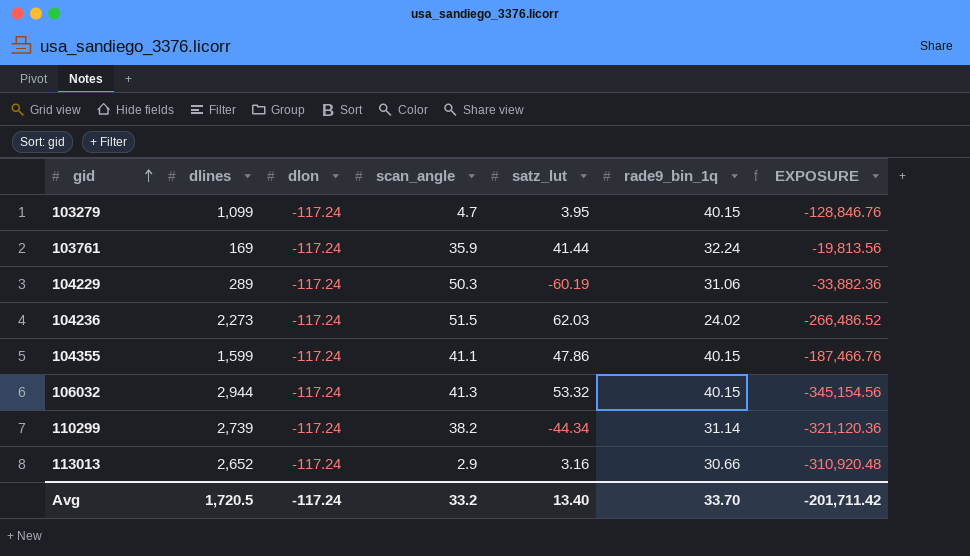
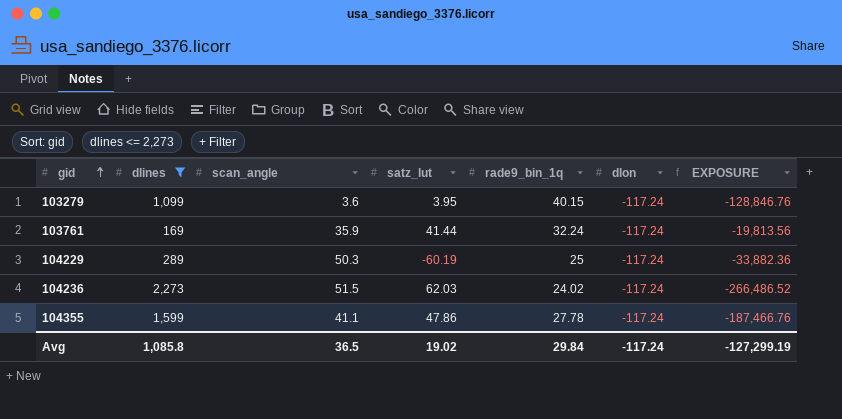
filter: none -> dlines <= 2,273
column dlon | position: 3 -> 6
103279 | scan_angle: 4.7 -> 3.6
104229 | rade9_bin_1q: 31.06 -> 25
104355 | rade9_bin_1q: 40.15 -> 27.78
Avg | dlines: 1,720.5 -> 1,085.8
Avg | scan_angle: 33.2 -> 36.5
Avg | satz_lut: 13.40 -> 19.02
Avg | rade9_bin_1q: 33.70 -> 29.84
Avg | EXPOSURE: -201,711.42 -> -127,299.19

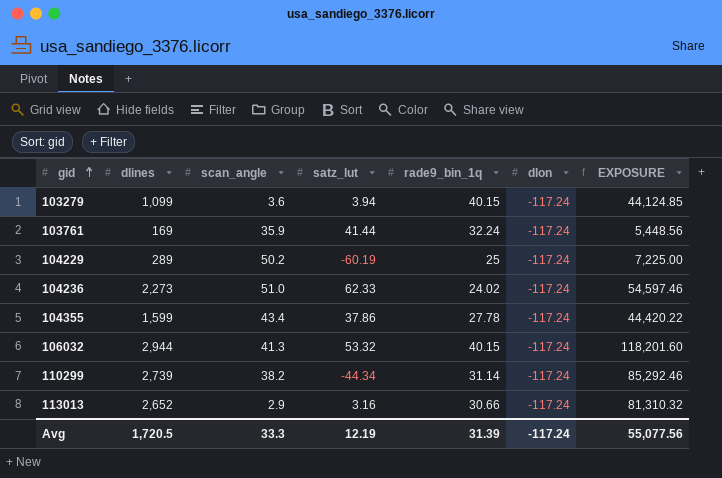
filter: dlines <= 2,273 -> none
column EXPOSURE | formula: [dlines] * [dlon] -> [dlines] * [rade9_bin_1q]
103279 | satz_lut: 3.95 -> 3.94
104229 | scan_angle: 50.3 -> 50.2
104236 | scan_angle: 51.5 -> 51.0
104236 | satz_lut: 62.03 -> 62.33
104355 | scan_angle: 41.1 -> 43.4
104355 | satz_lut: 47.86 -> 37.86
Avg | dlines: 1,085.8 -> 1,720.5
Avg | scan_angle: 36.5 -> 33.3
Avg | satz_lut: 19.02 -> 12.19
Avg | rade9_bin_1q: 29.84 -> 31.39
Avg | EXPOSURE: -127,299.19 -> 55,077.56

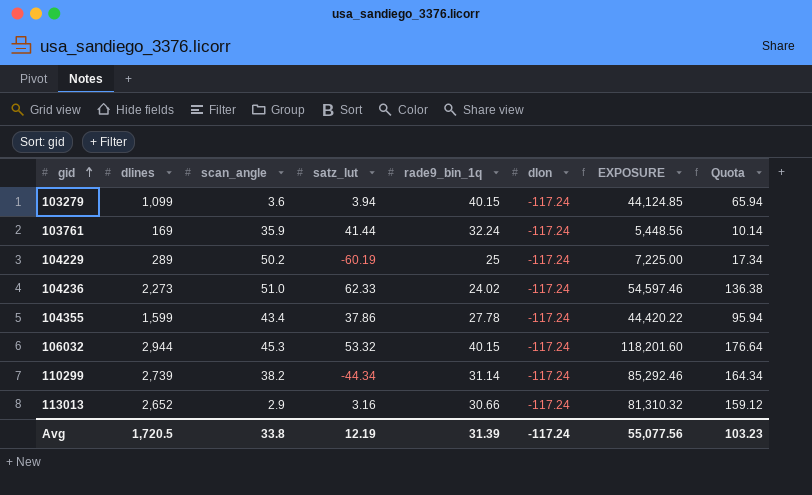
column Quota | formula: none -> [dlines] * 0.06
106032 | scan_angle: 41.3 -> 45.3
Avg | scan_angle: 33.3 -> 33.8

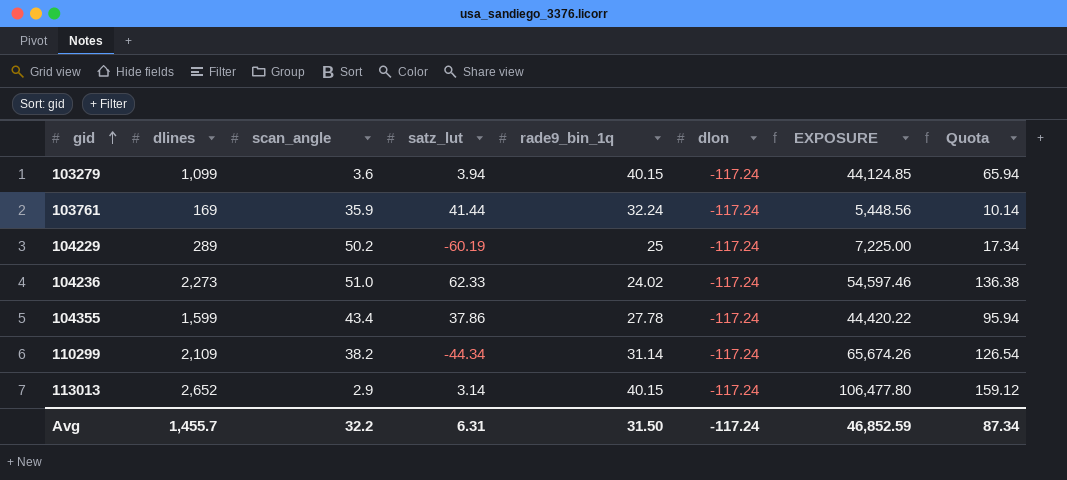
row 106032: 2,944 | 45.3 | 53.32 | 40.15 | -117.24 | 118,201.60 | 176.64 -> none
110299 | dlines: 2,739 -> 2,109
110299 | EXPOSURE: 85,292.46 -> 65,674.26
110299 | Quota: 164.34 -> 126.54
113013 | satz_lut: 3.16 -> 3.14
113013 | rade9_bin_1q: 30.66 -> 40.15
113013 | EXPOSURE: 81,310.32 -> 106,477.80
Avg | dlines: 1,720.5 -> 1,455.7
Avg | scan_angle: 33.8 -> 32.2
Avg | satz_lut: 12.19 -> 6.31
Avg | rade9_bin_1q: 31.39 -> 31.50
Avg | EXPOSURE: 55,077.56 -> 46,852.59
Avg | Quota: 103.23 -> 87.34

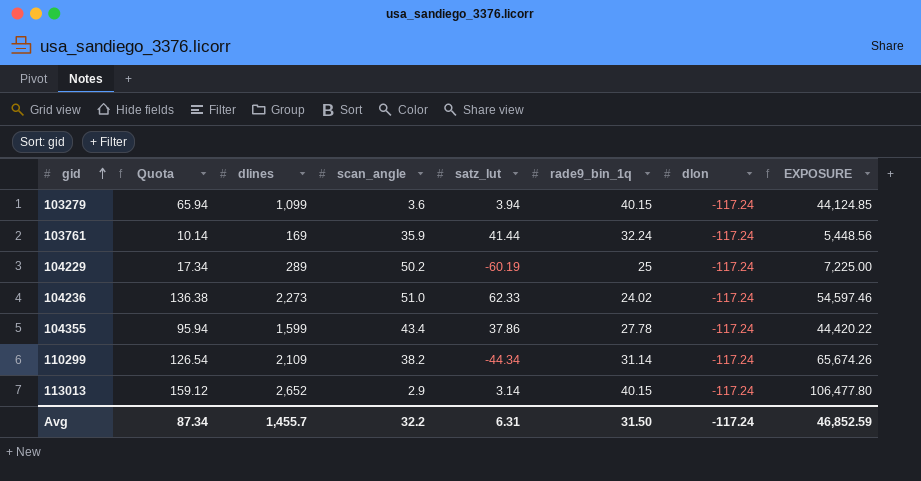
column Quota | position: 8 -> 2

